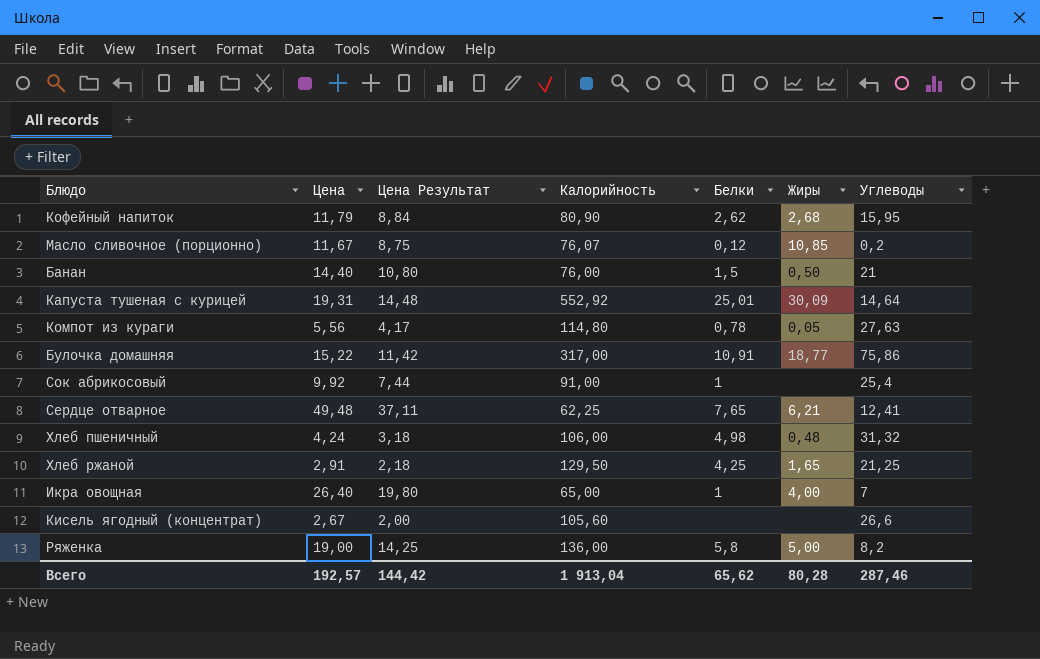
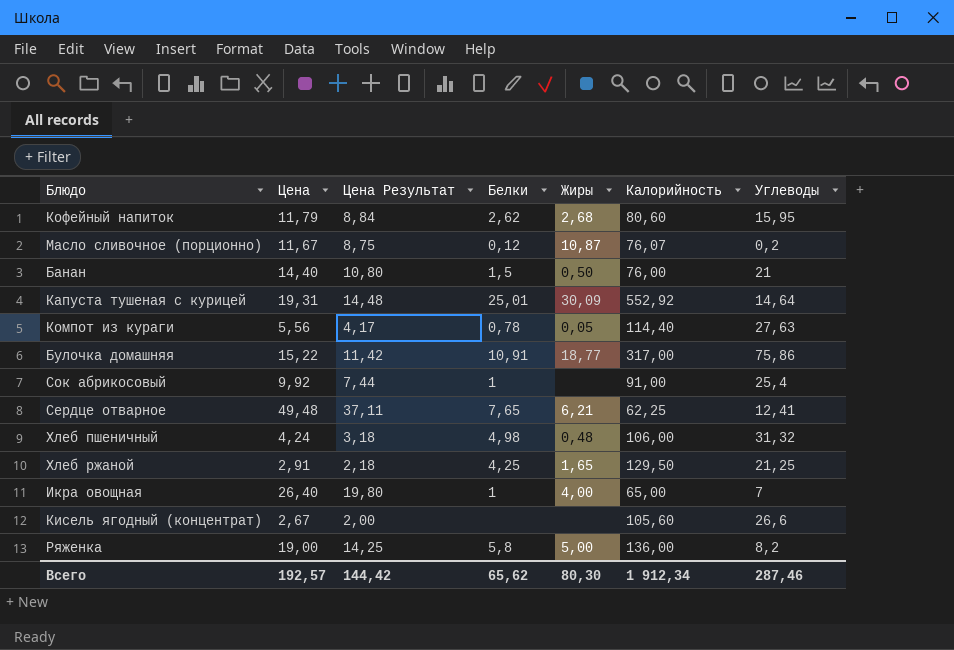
column Калорийность | position: 4 -> 6
Кофейный напиток | Калорийность: 80,90 -> 80,60
Масло сливочное (порционно) | Жиры: 10,85 -> 10,87
Компот из кураги | Калорийность: 114,80 -> 114,40
Всего | Жиры: 80,28 -> 80,30
Всего | Калорийность: 1 913,04 -> 1 912,34

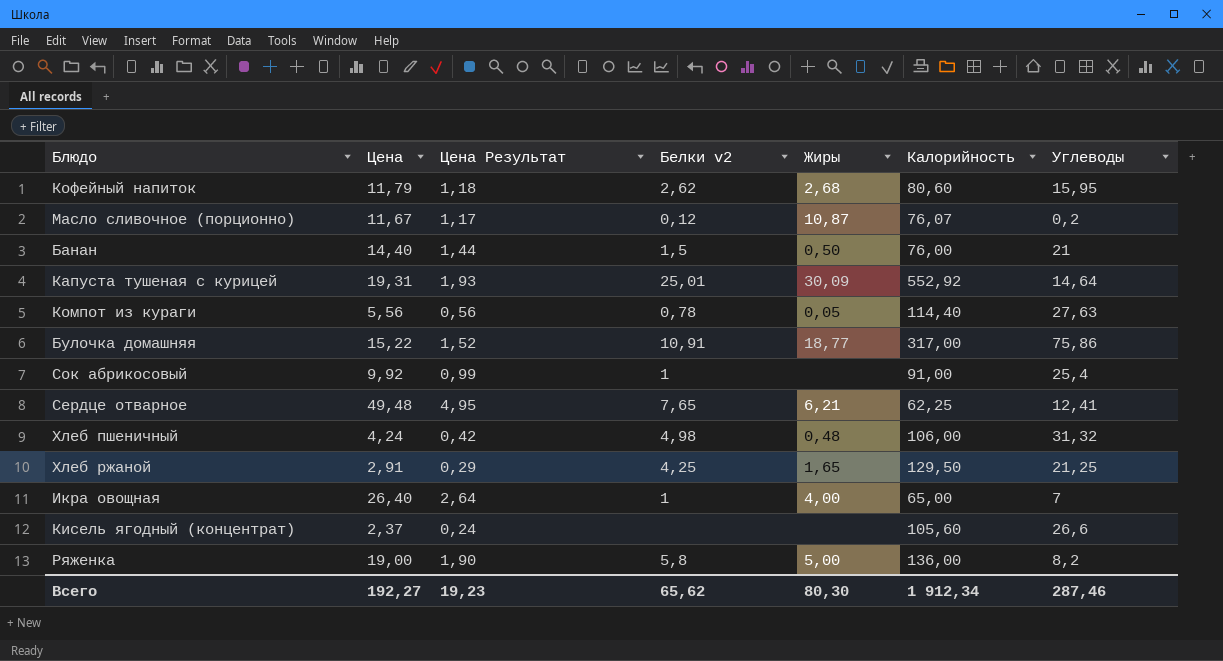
column Цена Результат | formula: [Цена] * 0,75 -> [Цена] * 0,1
column name: Белки -> Белки v2
Кисель ягодный (концентрат) | Цена: 2,67 -> 2,37
Всего | Цена: 192,57 -> 192,27
Всего | Цена Результат: 144,42 -> 19,23

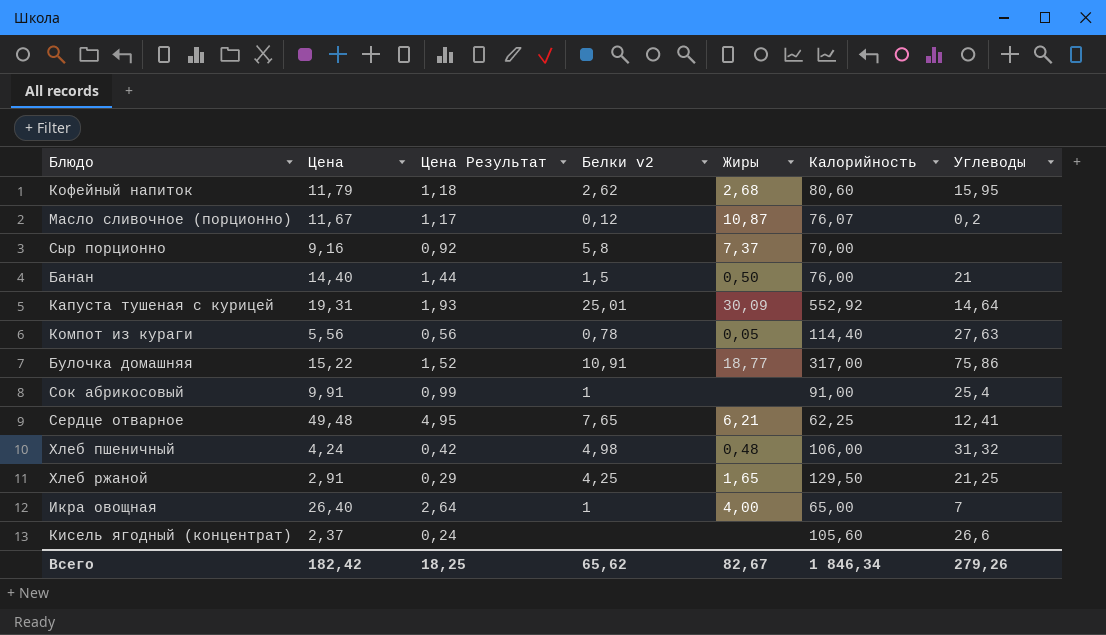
row Ряженка: 19,00 | 1,90 | 5,8 | 5,00 | 136,00 | 8,2 -> none
row Сыр порционно: none -> 9,16 | 0,92 | 5,8 | 7,37 | 70,00 | none
Сок абрикосовый | Цена: 9,92 -> 9,91
Всего | Цена: 192,27 -> 182,42
Всего | Цена Результат: 19,23 -> 18,25
Всего | Жиры: 80,30 -> 82,67
Всего | Калорийность: 1 912,34 -> 1 846,34
Всего | Углеводы: 287,46 -> 279,26

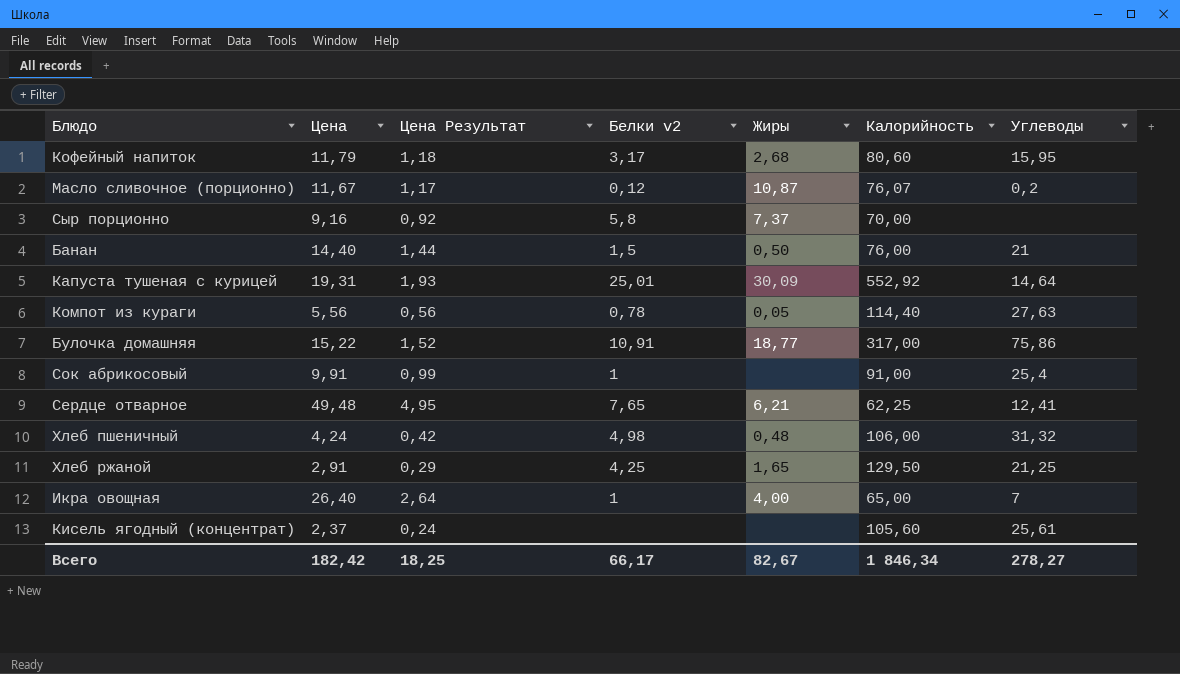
Кофейный напиток | Белки v2: 2,62 -> 3,17
Кисель ягодный (концентрат) | Углеводы: 26,6 -> 25,61
Всего | Белки v2: 65,62 -> 66,17
Всего | Углеводы: 279,26 -> 278,27

